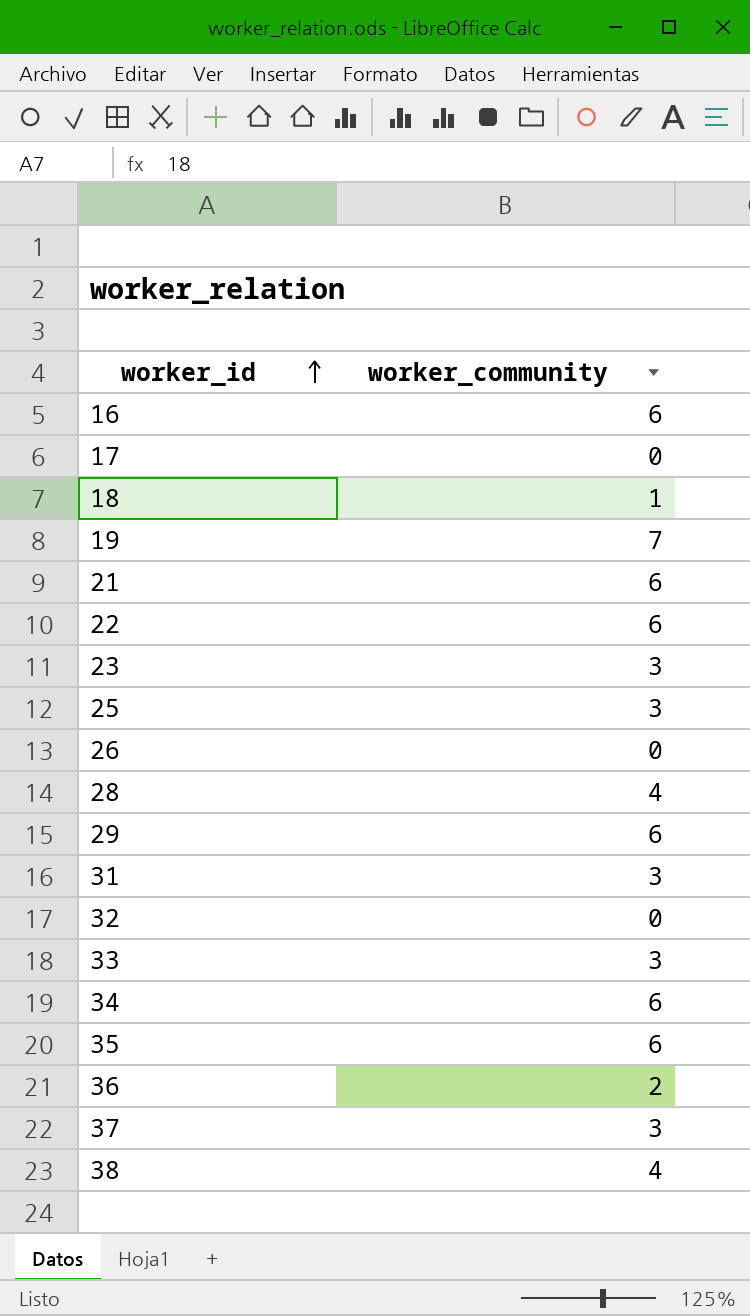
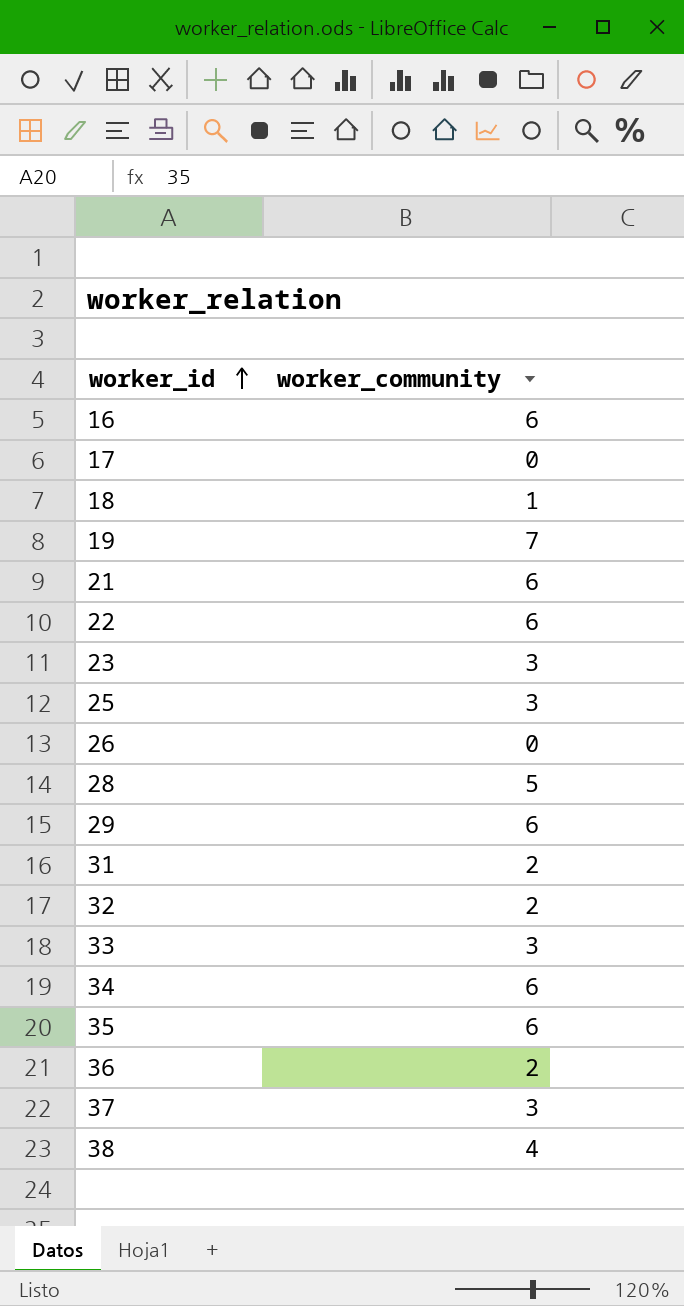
28 | worker_community: 4 -> 5
31 | worker_community: 3 -> 2
32 | worker_community: 0 -> 2

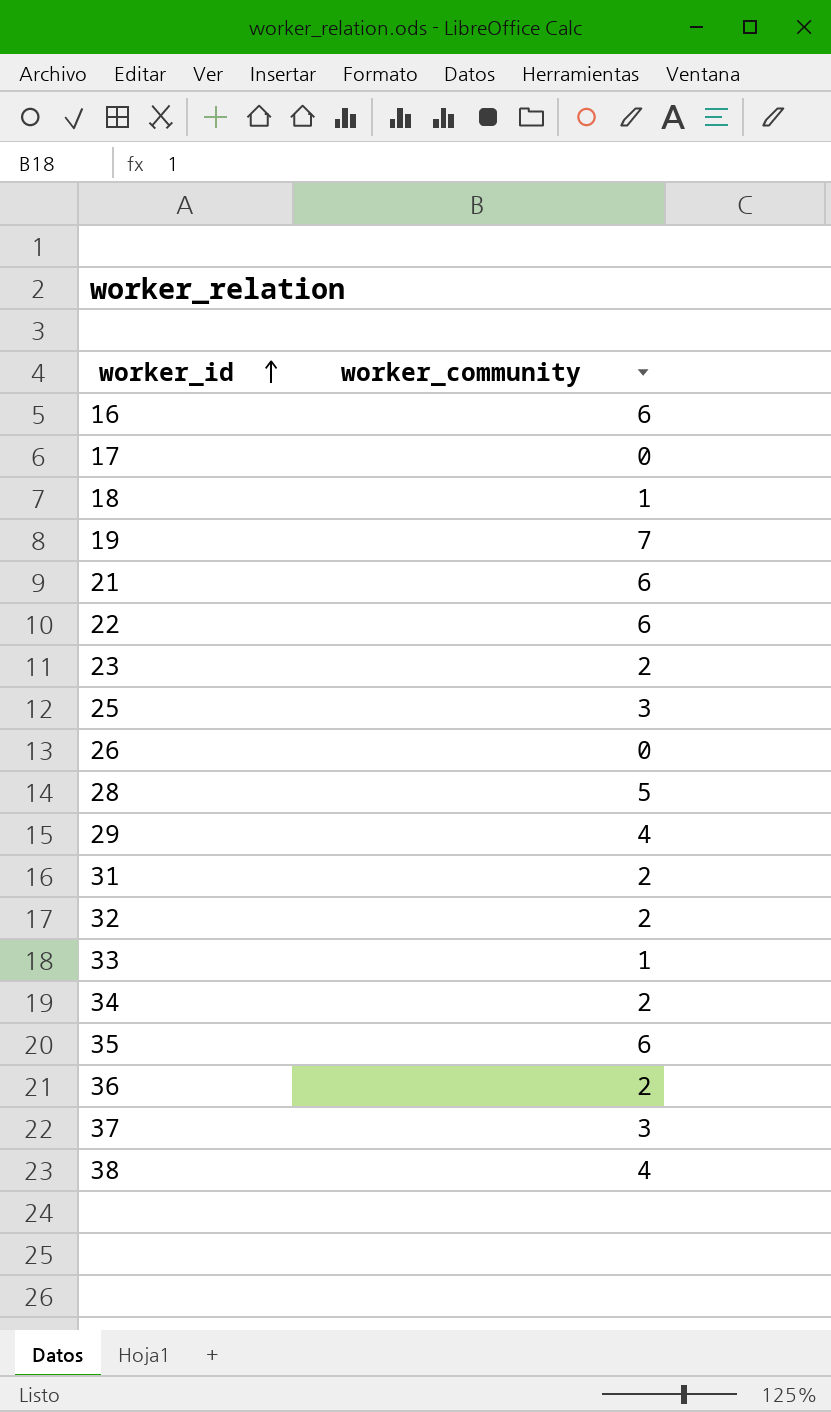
23 | worker_community: 3 -> 2
29 | worker_community: 6 -> 4
33 | worker_community: 3 -> 1
34 | worker_community: 6 -> 2

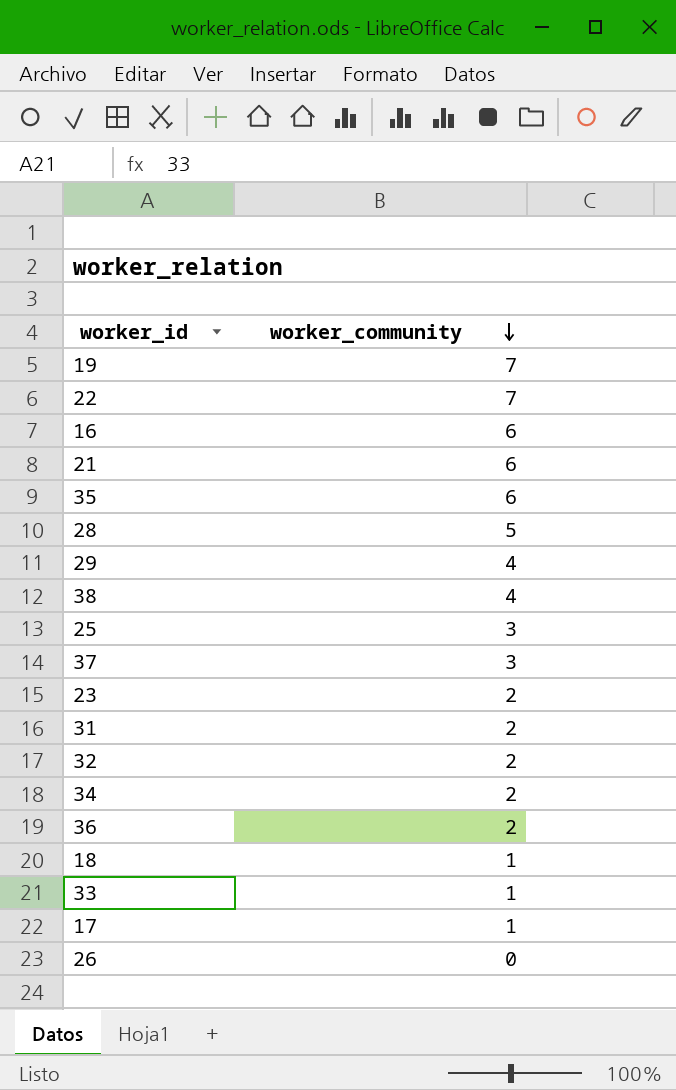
row order: worker_id ascending -> worker_community descending
22 | worker_community: 6 -> 7
17 | worker_community: 0 -> 1

